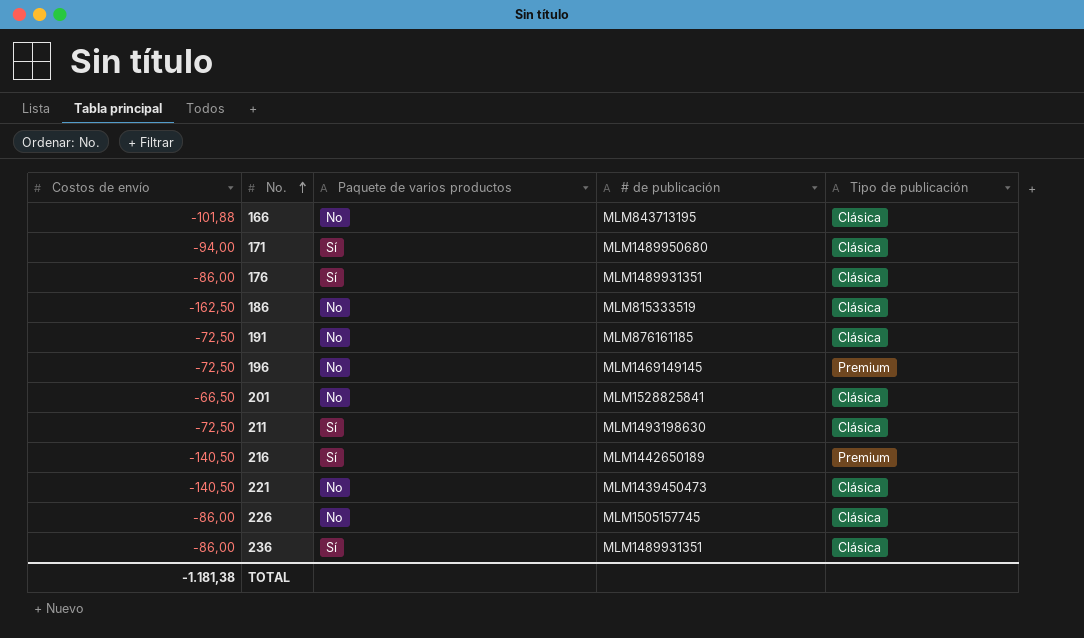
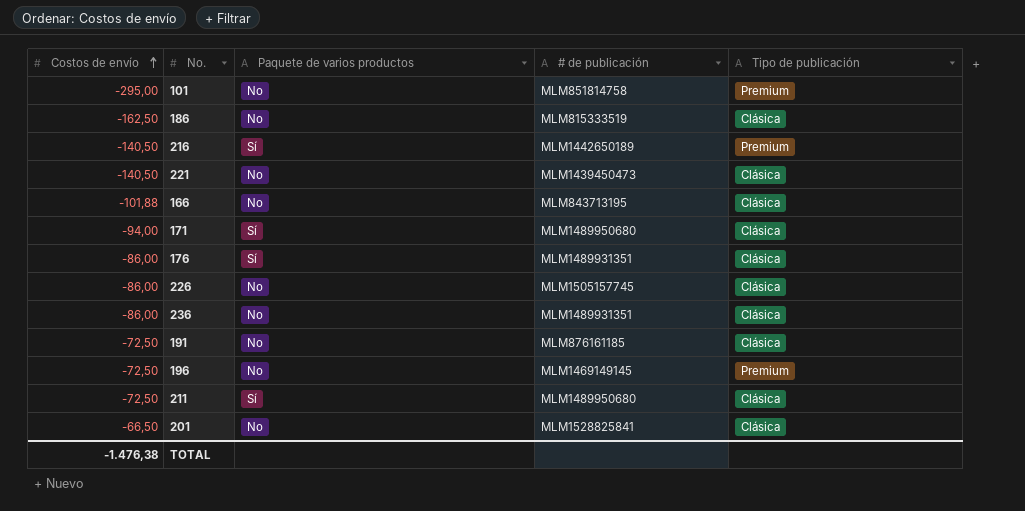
row order: No. ascending -> Costos de envío ascending
row 101: none -> -295,00 | No | MLM851814758 | Premium
236 | Paquete de varios productos: Sí -> No
211 | # de publicación: MLM1493198630 -> MLM1489950680
TOTAL | Costos de envío: -1.181,38 -> -1.476,38

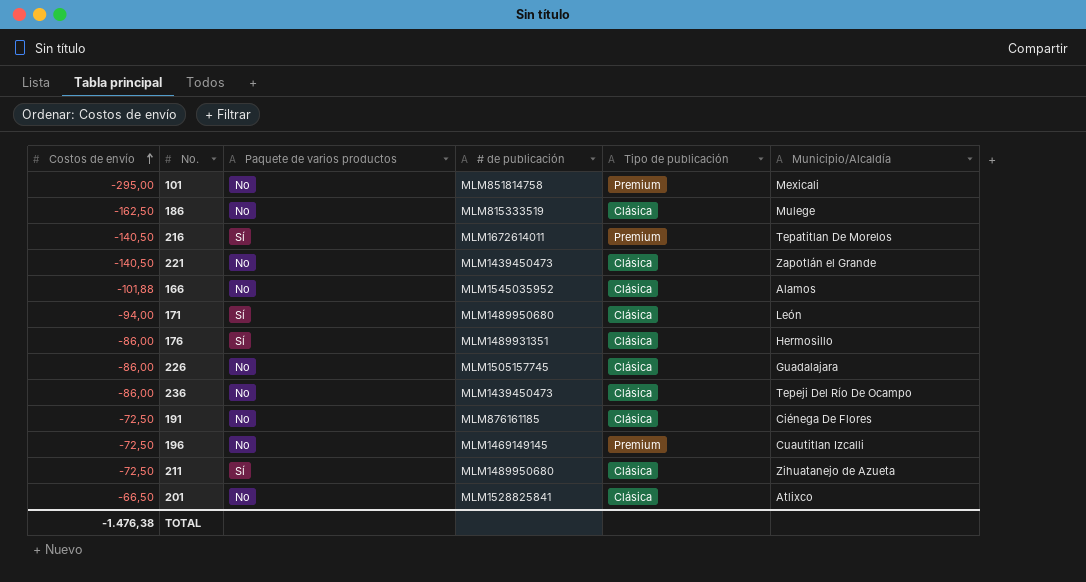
column Municipio/Alcaldía | position: none -> 6
216 | # de publicación: MLM1442650189 -> MLM1672614011
166 | # de publicación: MLM843713195 -> MLM1545035952
236 | # de publicación: MLM1489931351 -> MLM1439450473

